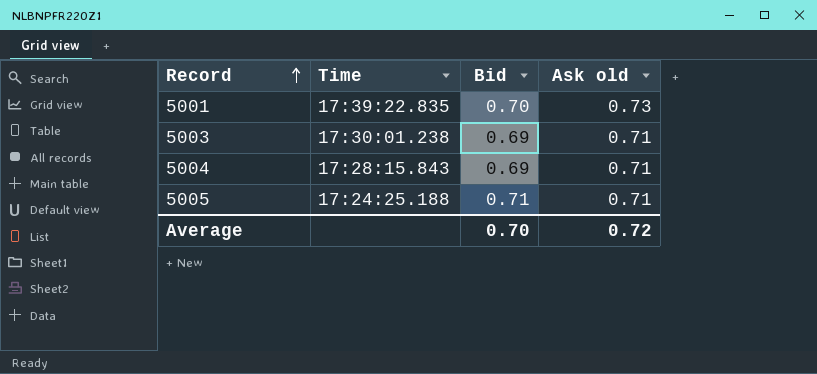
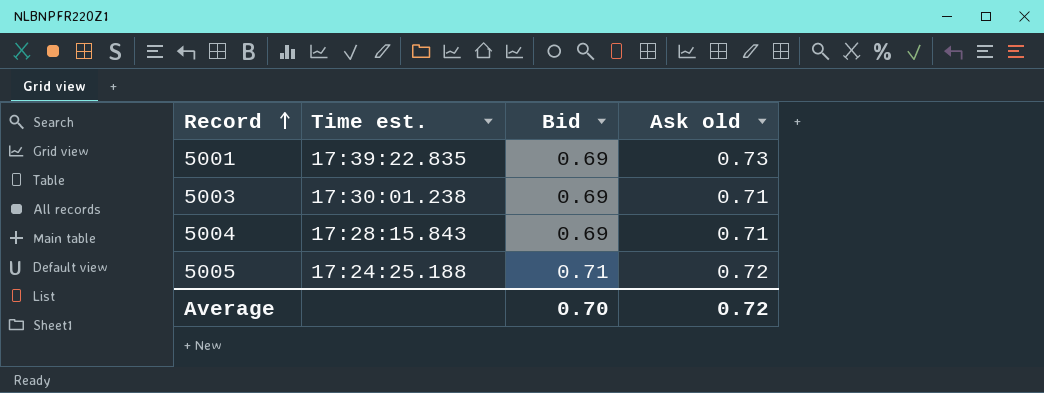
column name: Time -> Time est.
5001 | Bid: 0.70 -> 0.69
5005 | Ask old: 0.71 -> 0.72

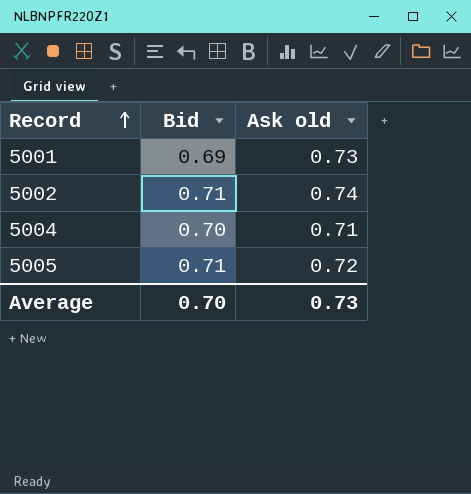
column Time est. | position: 2 -> none
row 5003: 17:30:01.238 | 0.69 | 0.71 -> none
row 5002: none -> 0.71 | 0.74
5004 | Bid: 0.69 -> 0.70
Average | Ask old: 0.72 -> 0.73

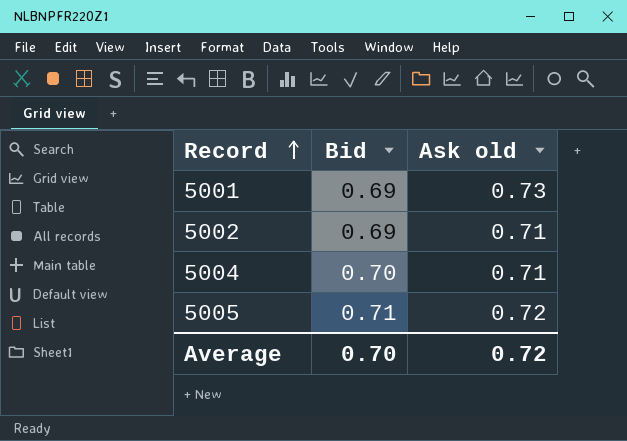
5002 | Bid: 0.71 -> 0.69
5002 | Ask old: 0.74 -> 0.71
Average | Ask old: 0.73 -> 0.72

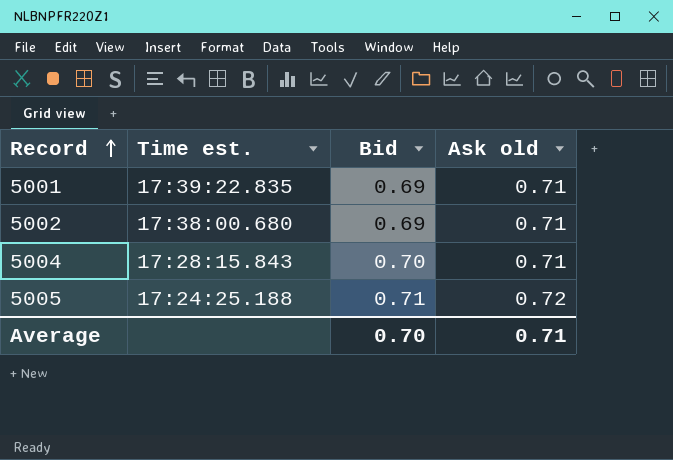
column Time est. | position: none -> 2
5001 | Ask old: 0.73 -> 0.71
Average | Ask old: 0.72 -> 0.71

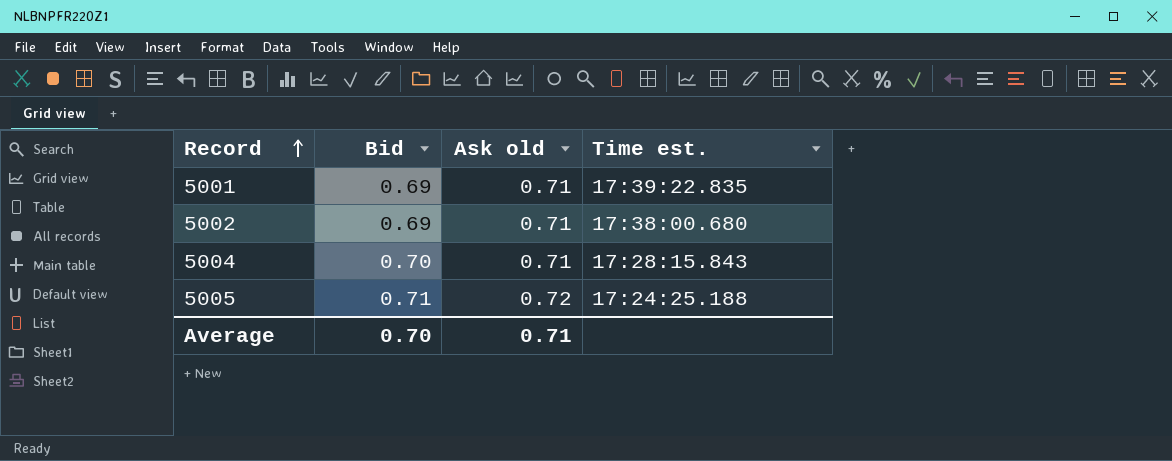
column Time est. | position: 2 -> 4

